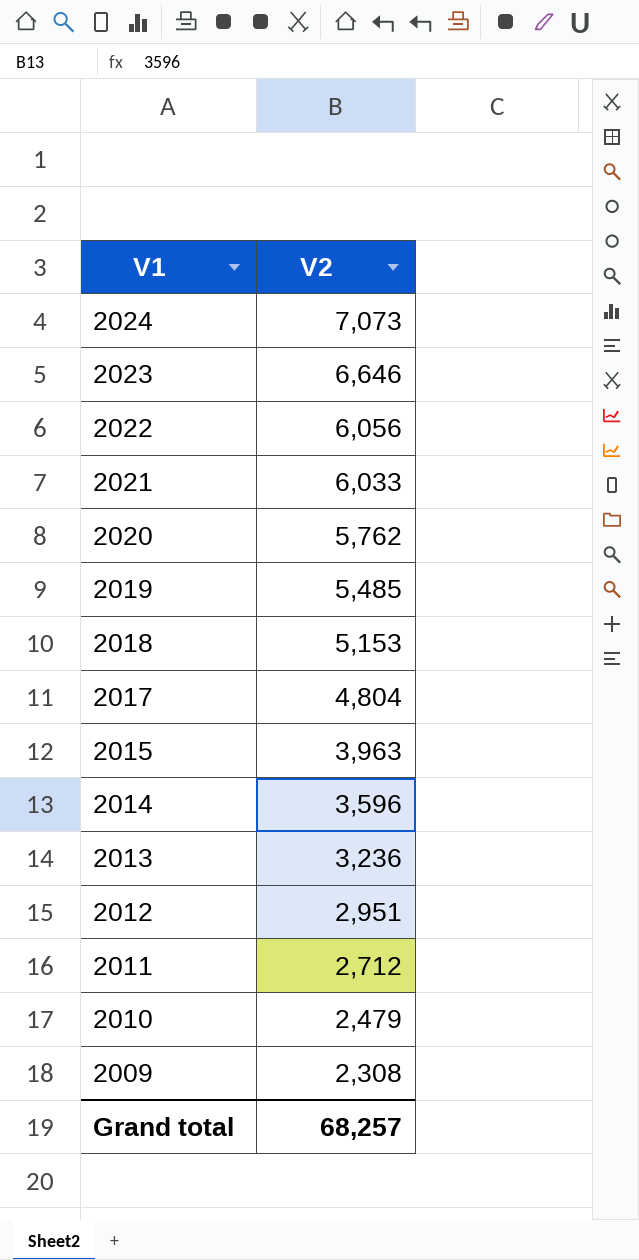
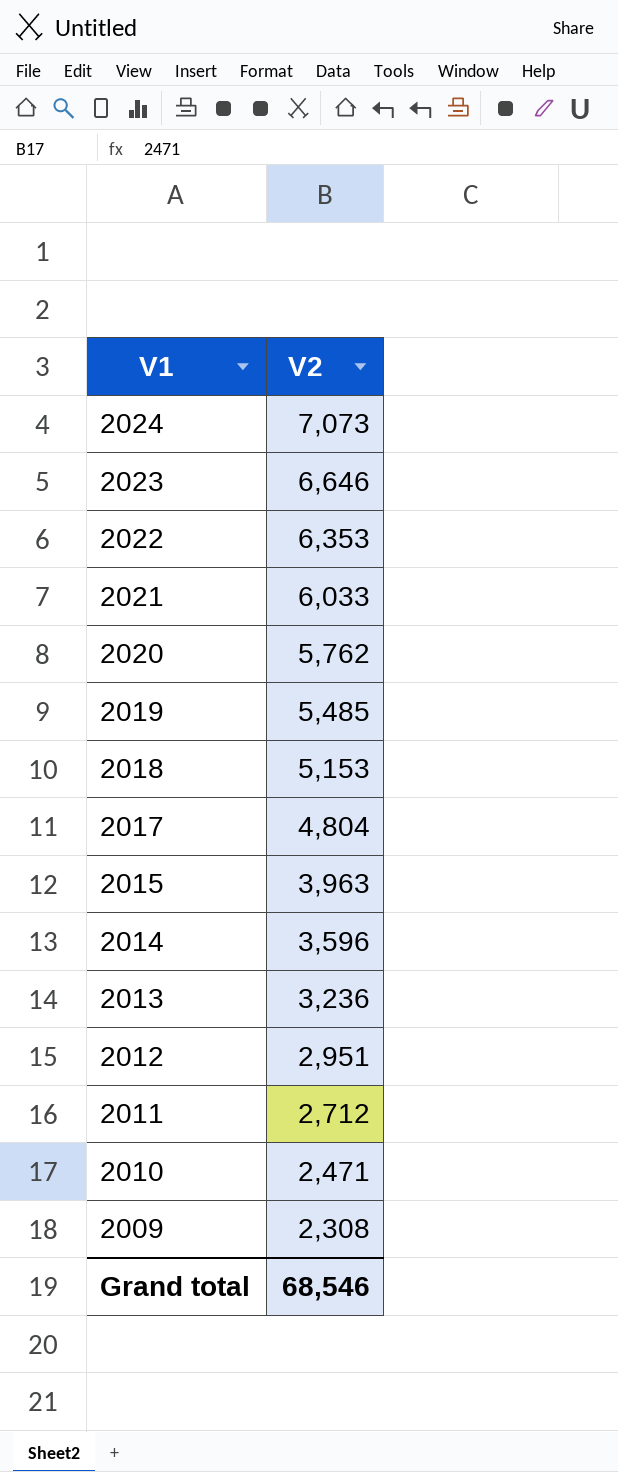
2022 | V2: 6,056 -> 6,353
2010 | V2: 2,479 -> 2,471
Grand total | V2: 68,257 -> 68,546

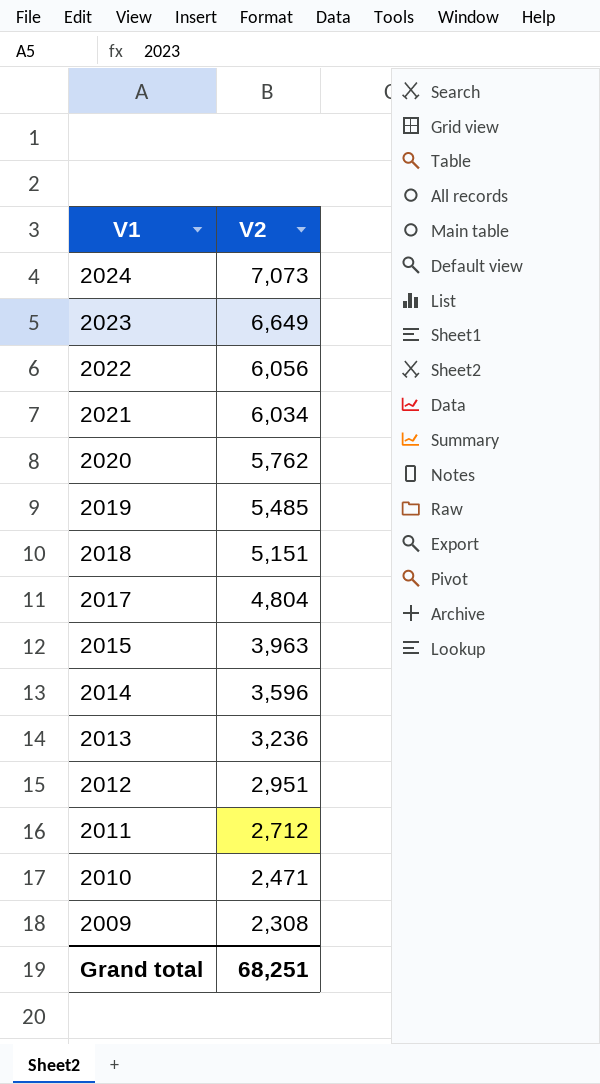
2023 | V2: 6,646 -> 6,649
2022 | V2: 6,353 -> 6,056
2021 | V2: 6,033 -> 6,034
2018 | V2: 5,153 -> 5,151
Grand total | V2: 68,546 -> 68,251

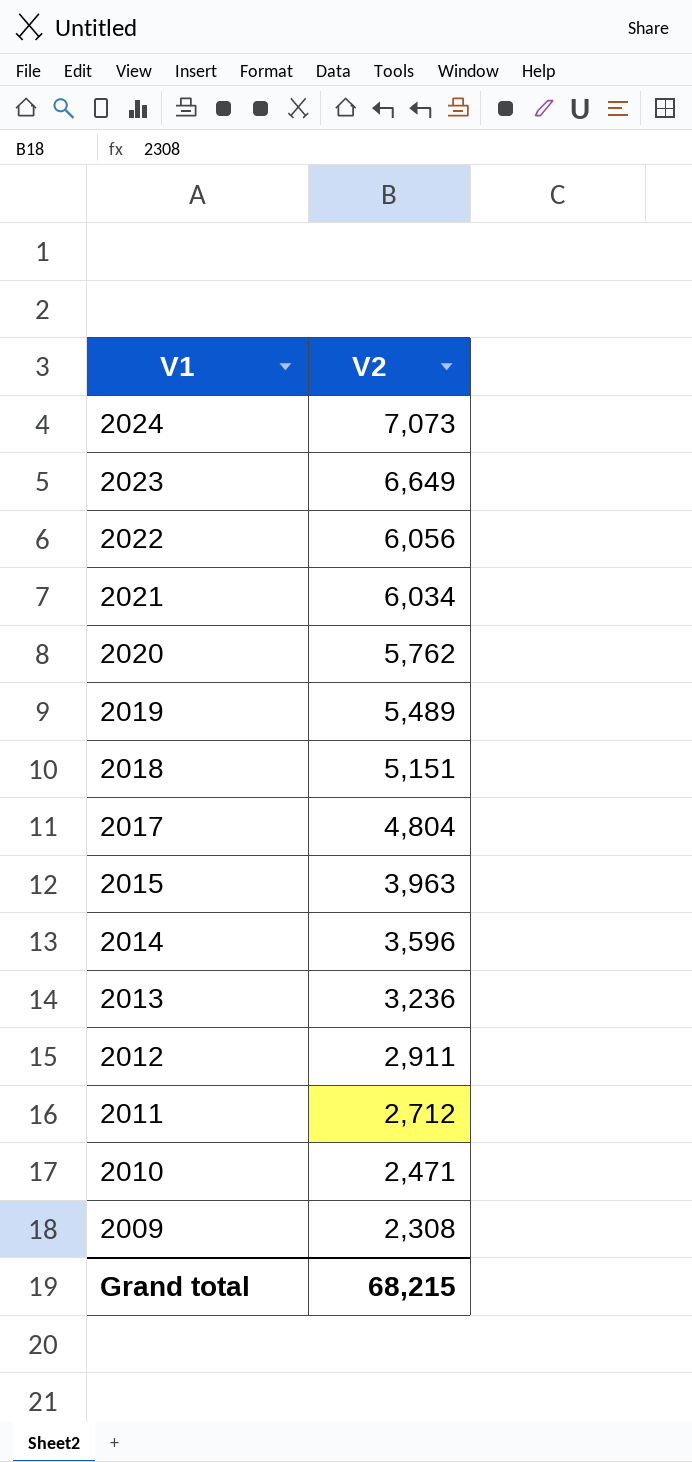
2019 | V2: 5,485 -> 5,489
2012 | V2: 2,951 -> 2,911
Grand total | V2: 68,251 -> 68,215

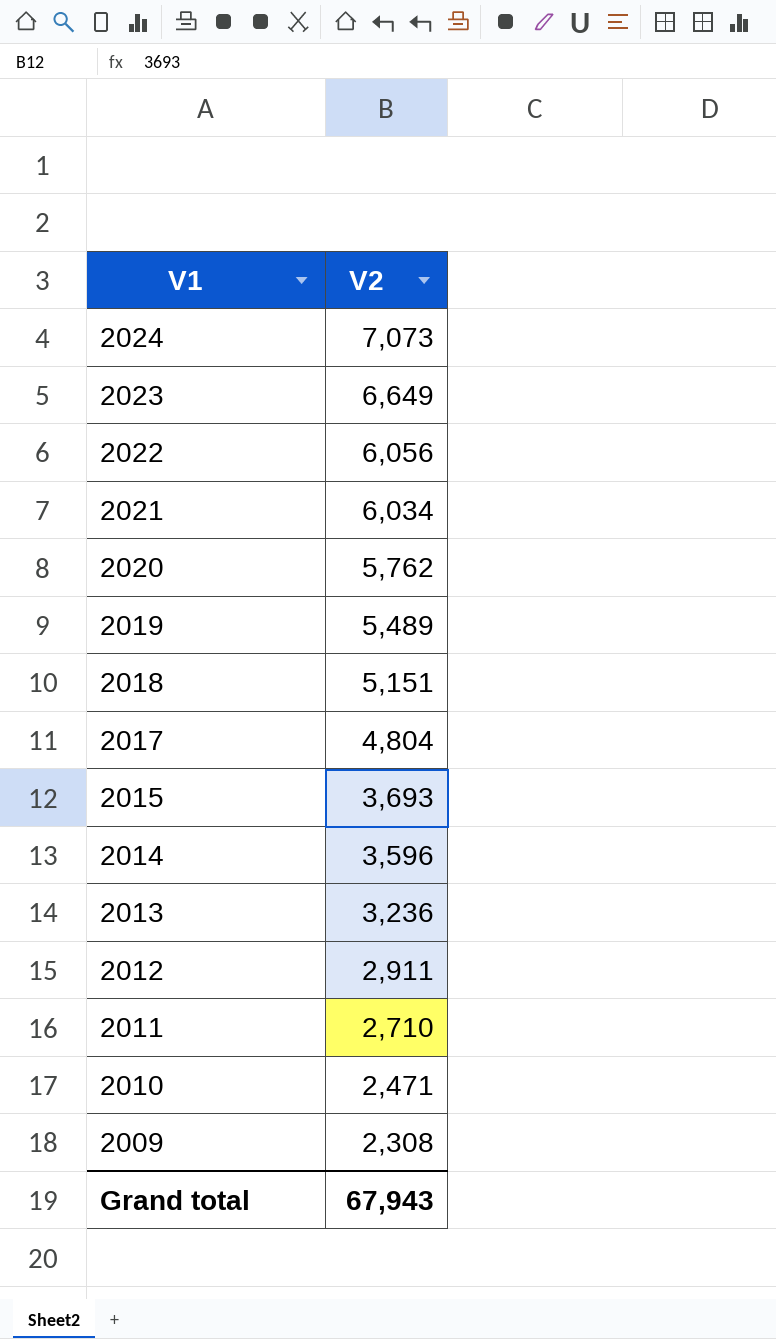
2015 | V2: 3,963 -> 3,693
2011 | V2: 2,712 -> 2,710
Grand total | V2: 68,215 -> 67,943

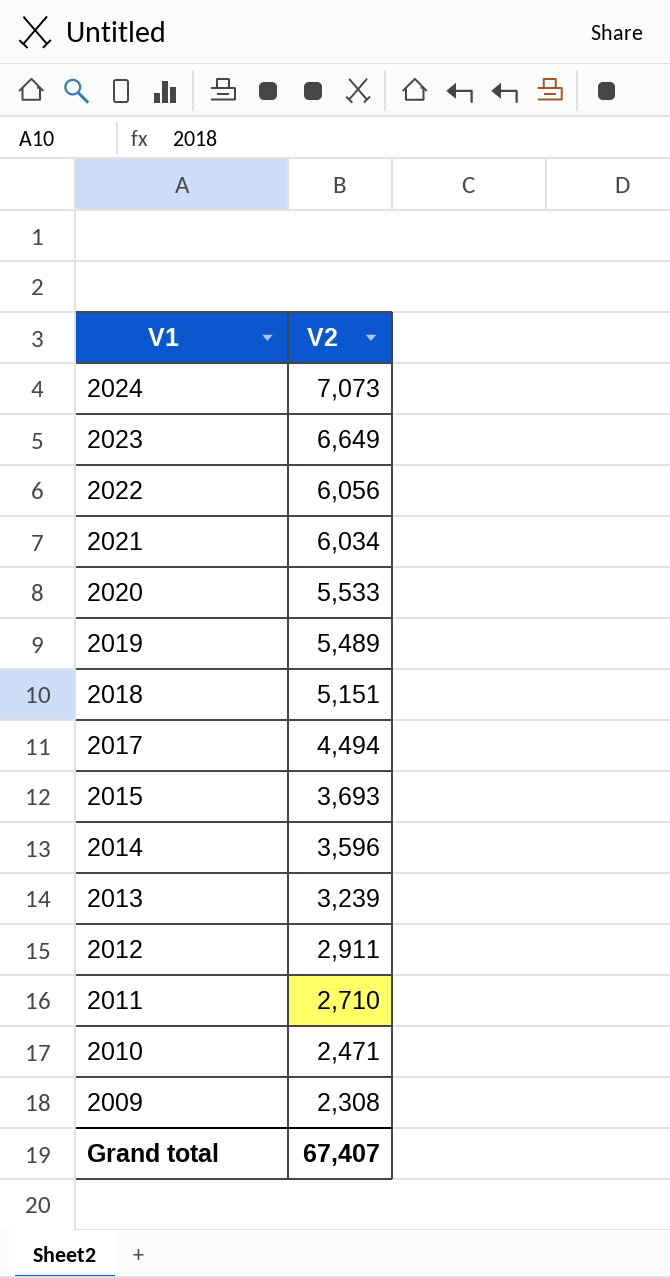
2020 | V2: 5,762 -> 5,533
2017 | V2: 4,804 -> 4,494
2013 | V2: 3,236 -> 3,239
Grand total | V2: 67,943 -> 67,407

